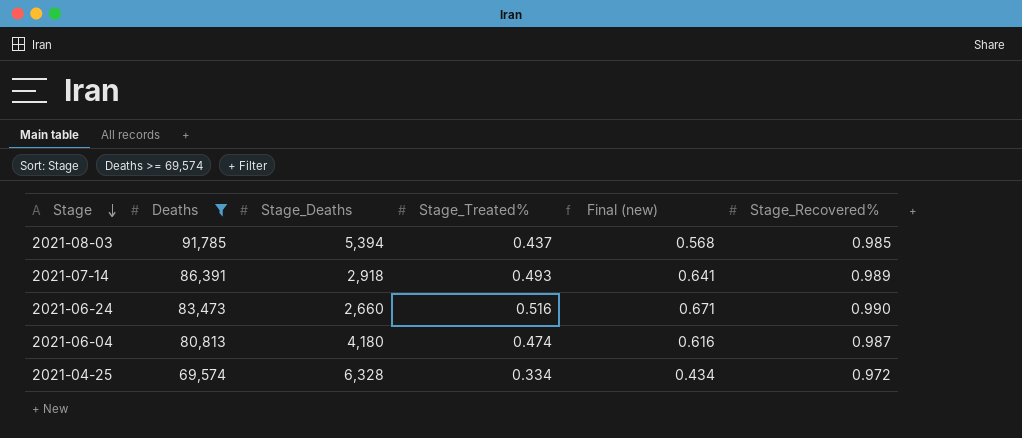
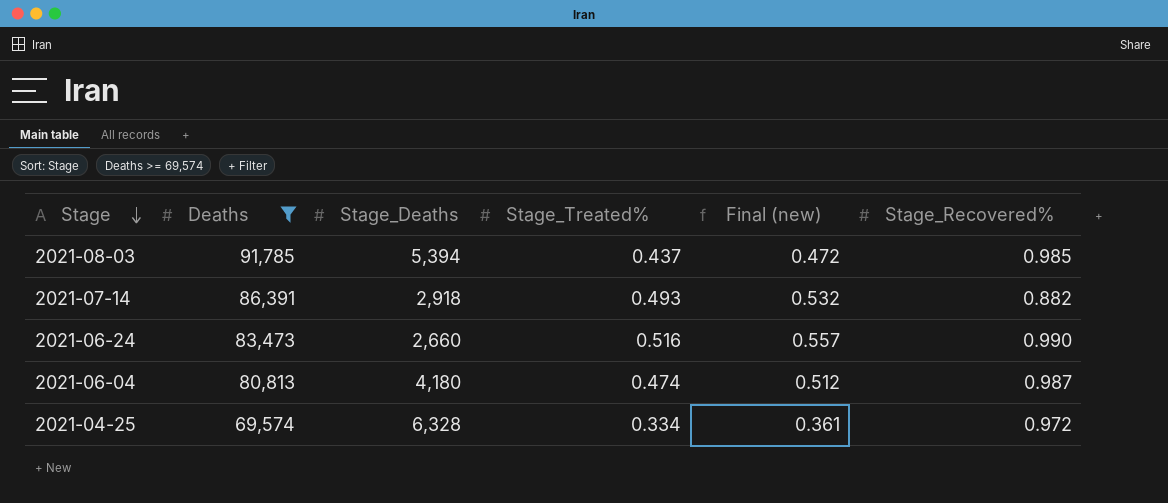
column Final (new) | formula: [Stage_Treated%] * 1.3 -> [Stage_Treated%] * 1.08
2021-07-14 | Stage_Recovered%: 0.989 -> 0.882

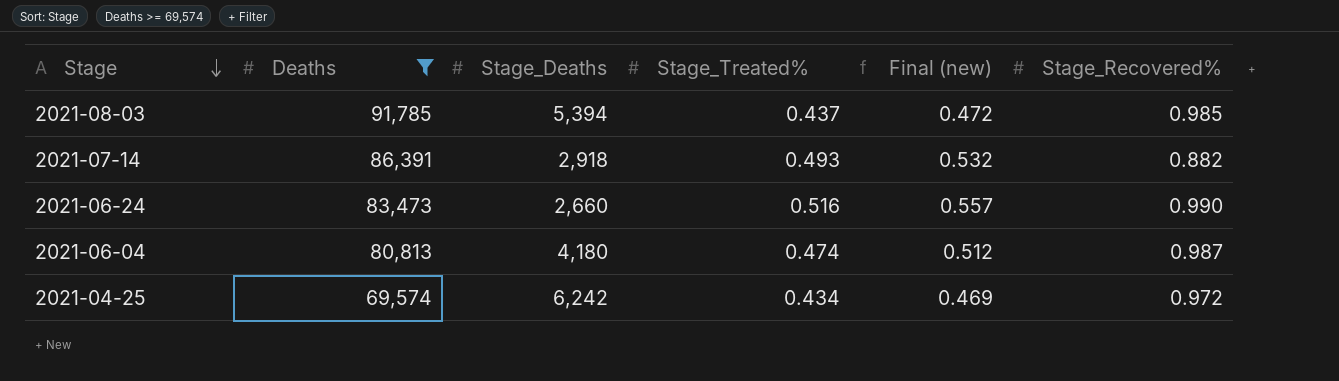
2021-04-25 | Stage_Deaths: 6,328 -> 6,242
2021-04-25 | Stage_Treated%: 0.334 -> 0.434
2021-04-25 | Final (new): 0.361 -> 0.469

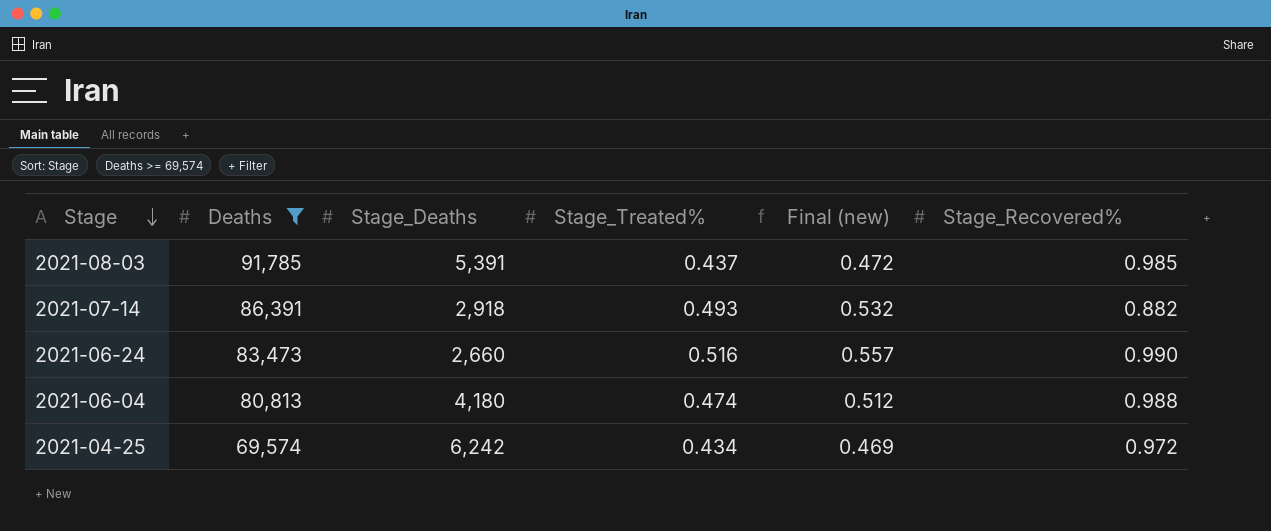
2021-08-03 | Stage_Deaths: 5,394 -> 5,391
2021-06-04 | Stage_Recovered%: 0.987 -> 0.988

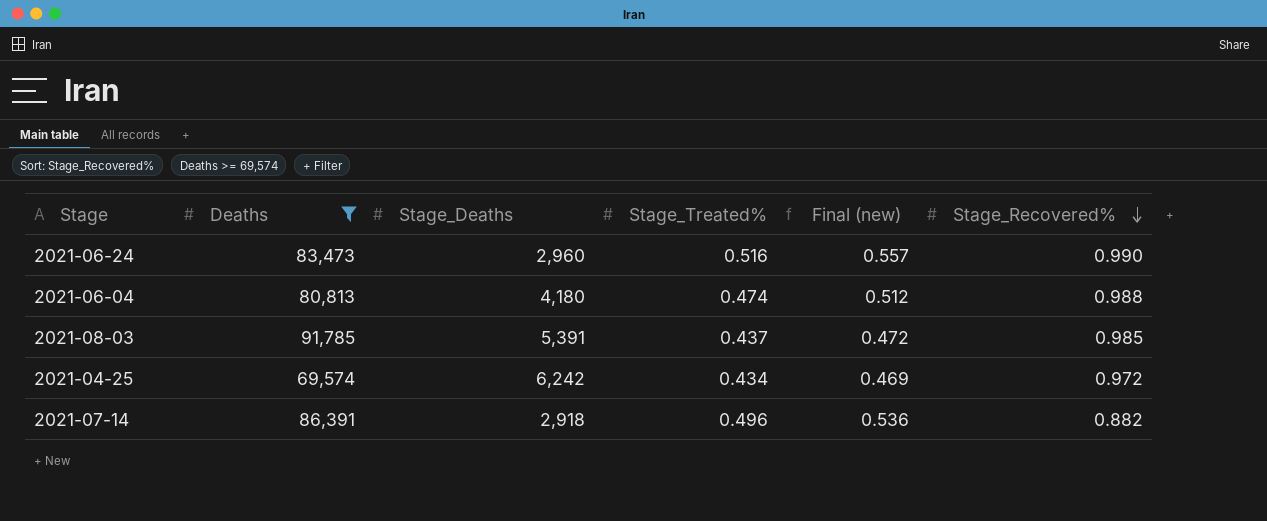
row order: Stage descending -> Stage_Recovered% descending
2021-06-24 | Stage_Deaths: 2,660 -> 2,960
2021-07-14 | Stage_Treated%: 0.493 -> 0.496
2021-07-14 | Final (new): 0.532 -> 0.536

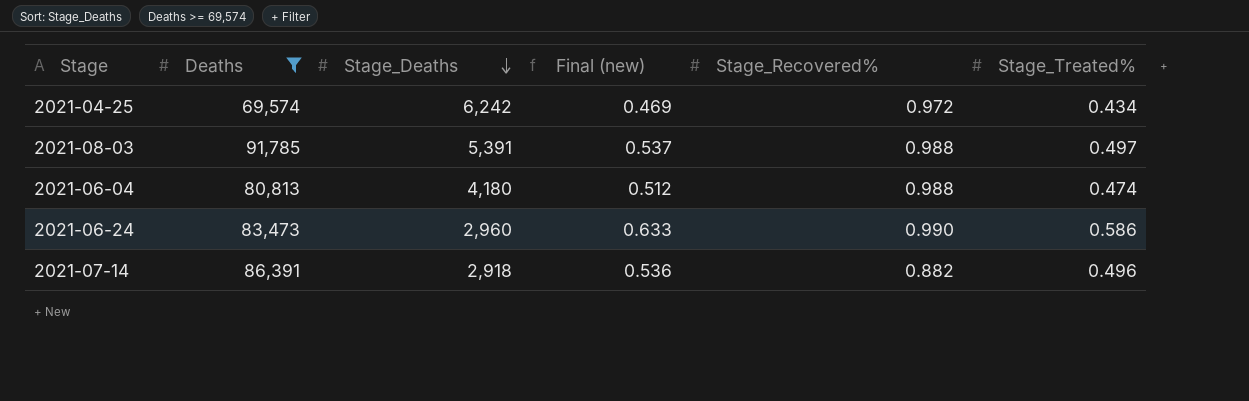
row order: Stage_Recovered% descending -> Stage_Deaths descending
column Stage_Treated% | position: 4 -> 6
2021-08-03 | Final (new): 0.472 -> 0.537
2021-08-03 | Stage_Recovered%: 0.985 -> 0.988
2021-08-03 | Stage_Treated%: 0.437 -> 0.497
2021-06-24 | Final (new): 0.557 -> 0.633
2021-06-24 | Stage_Treated%: 0.516 -> 0.586

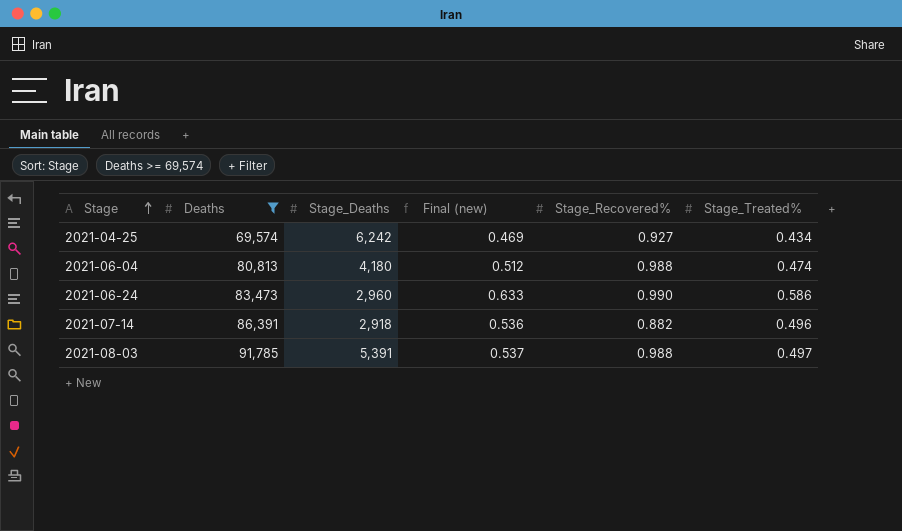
row order: Stage_Deaths descending -> Stage ascending
2021-04-25 | Stage_Recovered%: 0.972 -> 0.927

